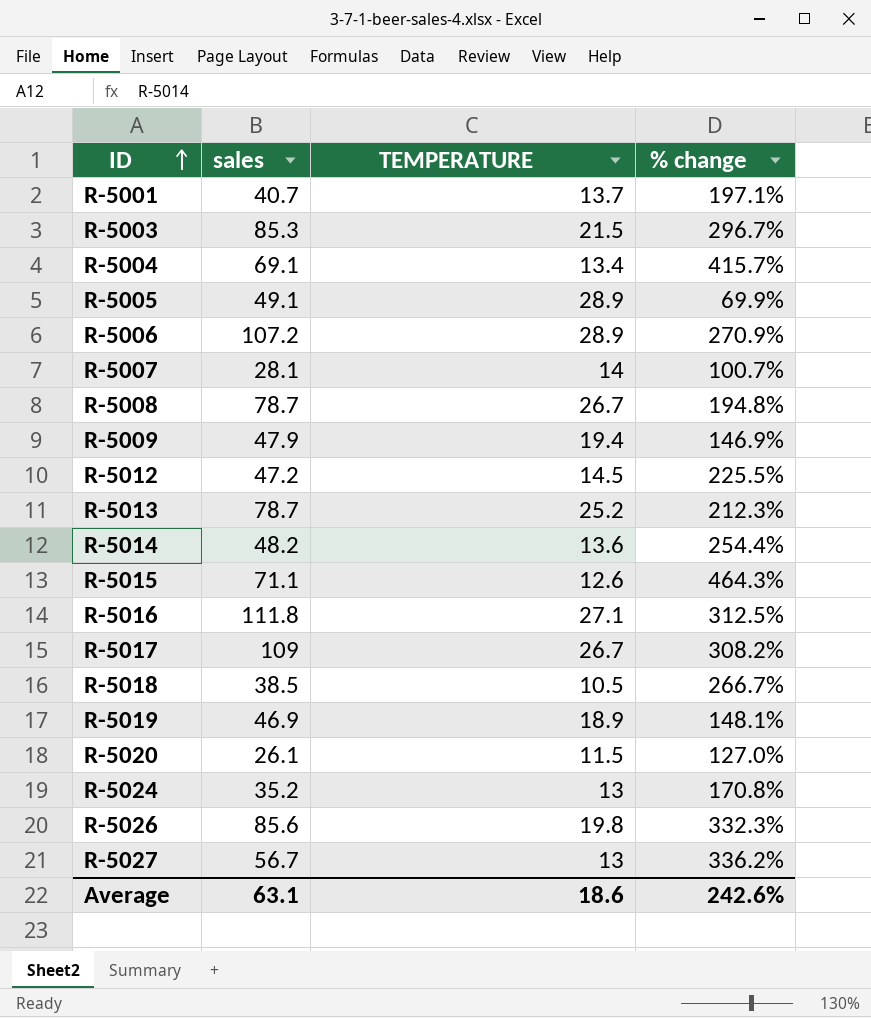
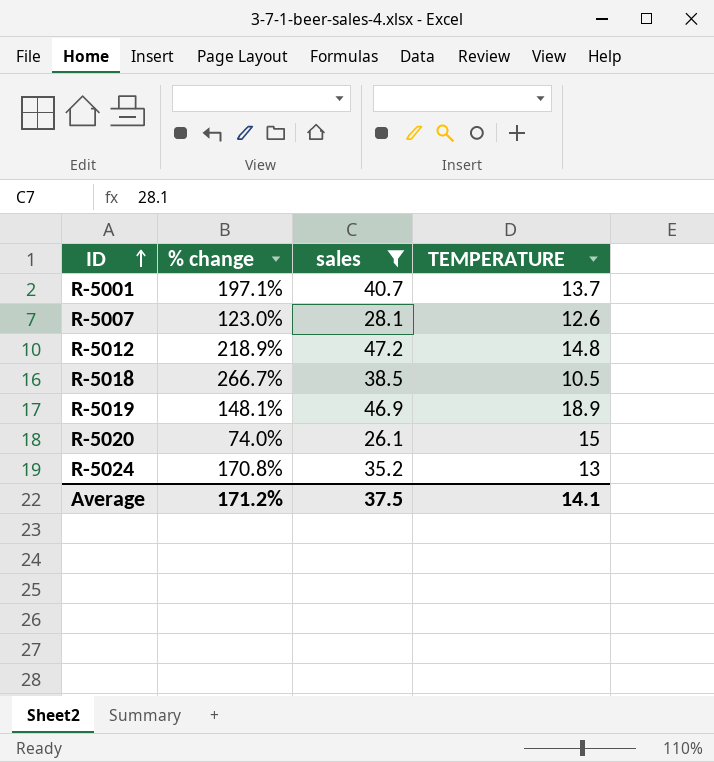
filter: none -> sales <= 47.2
column % change | position: 4 -> 2
R-5007 | % change: 100.7% -> 123.0%
R-5007 | TEMPERATURE: 14 -> 12.6
R-5012 | % change: 225.5% -> 218.9%
R-5012 | TEMPERATURE: 14.5 -> 14.8
R-5020 | % change: 127.0% -> 74.0%
R-5020 | TEMPERATURE: 11.5 -> 15
Average | % change: 242.6% -> 171.2%
Average | sales: 63.1 -> 37.5
Average | TEMPERATURE: 18.6 -> 14.1

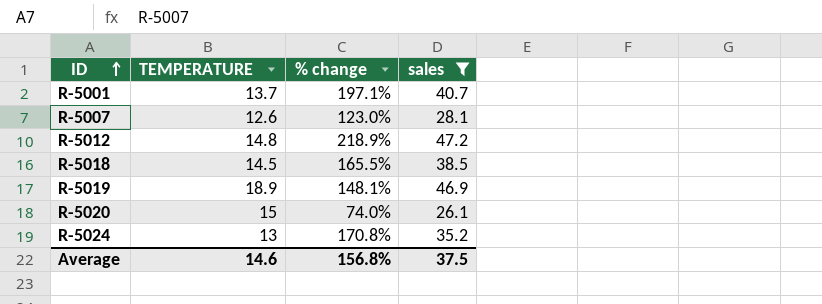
column TEMPERATURE | position: 4 -> 2
R-5018 | TEMPERATURE: 10.5 -> 14.5
R-5018 | % change: 266.7% -> 165.5%
Average | TEMPERATURE: 14.1 -> 14.6
Average | % change: 171.2% -> 156.8%

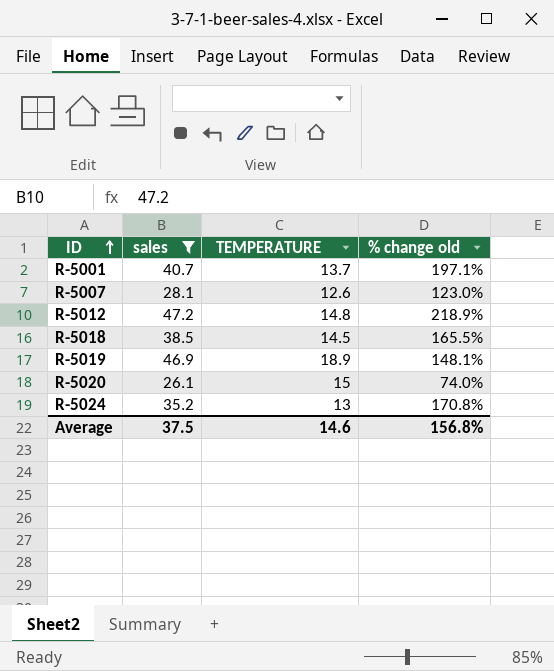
column sales | position: 4 -> 2
column name: % change -> % change old

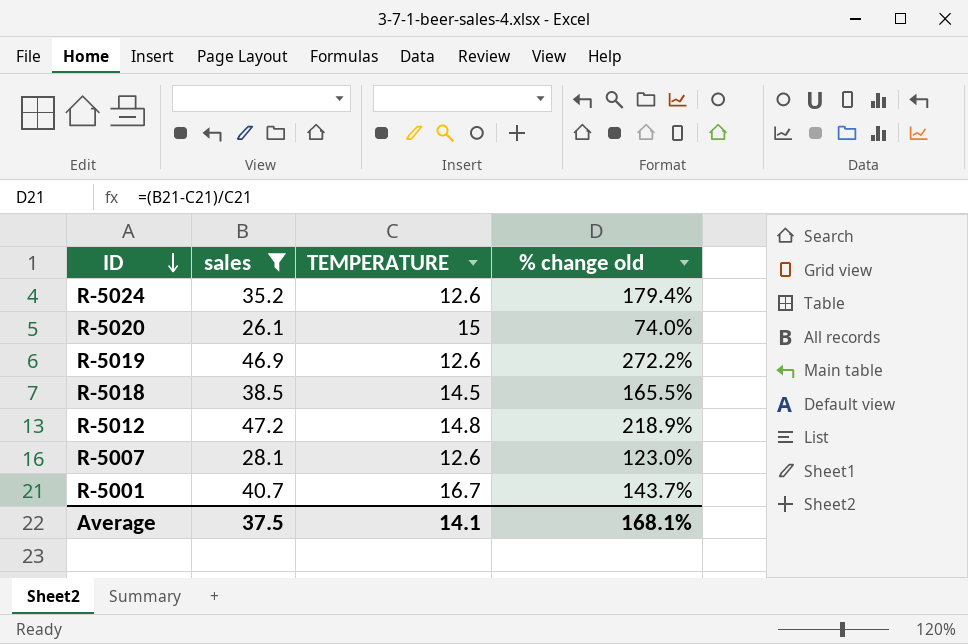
row order: ID ascending -> ID descending
R-5024 | TEMPERATURE: 13 -> 12.6
R-5024 | % change old: 170.8% -> 179.4%
R-5019 | TEMPERATURE: 18.9 -> 12.6
R-5019 | % change old: 148.1% -> 272.2%
R-5001 | TEMPERATURE: 13.7 -> 16.7
R-5001 | % change old: 197.1% -> 143.7%
Average | TEMPERATURE: 14.6 -> 14.1
Average | % change old: 156.8% -> 168.1%

